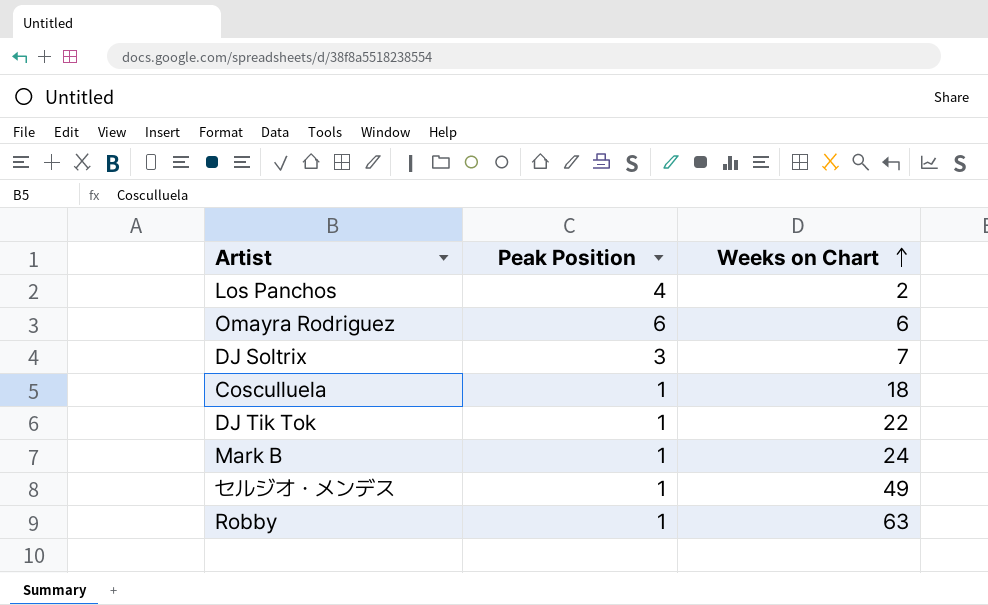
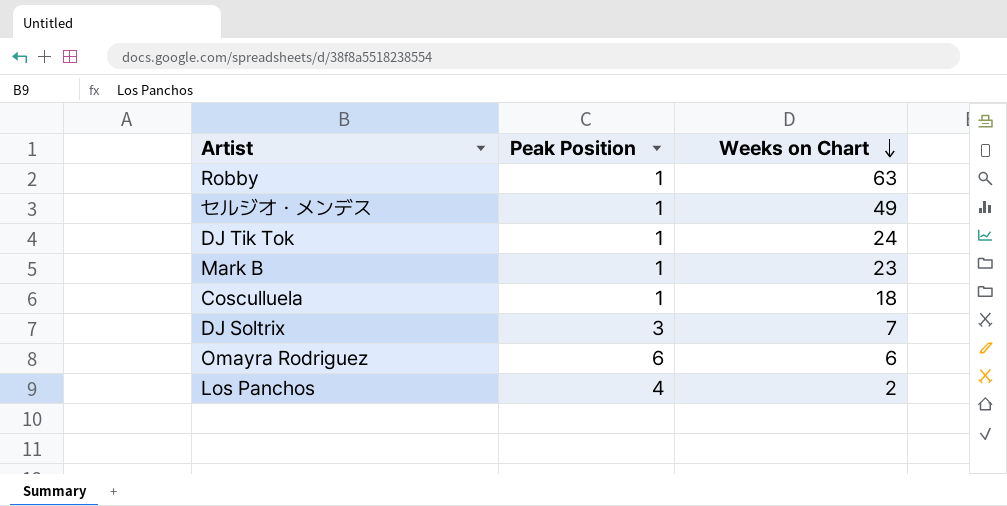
row order: Weeks on Chart ascending -> Weeks on Chart descending
DJ Tik Tok | Weeks on Chart: 22 -> 24
Mark B | Weeks on Chart: 24 -> 23

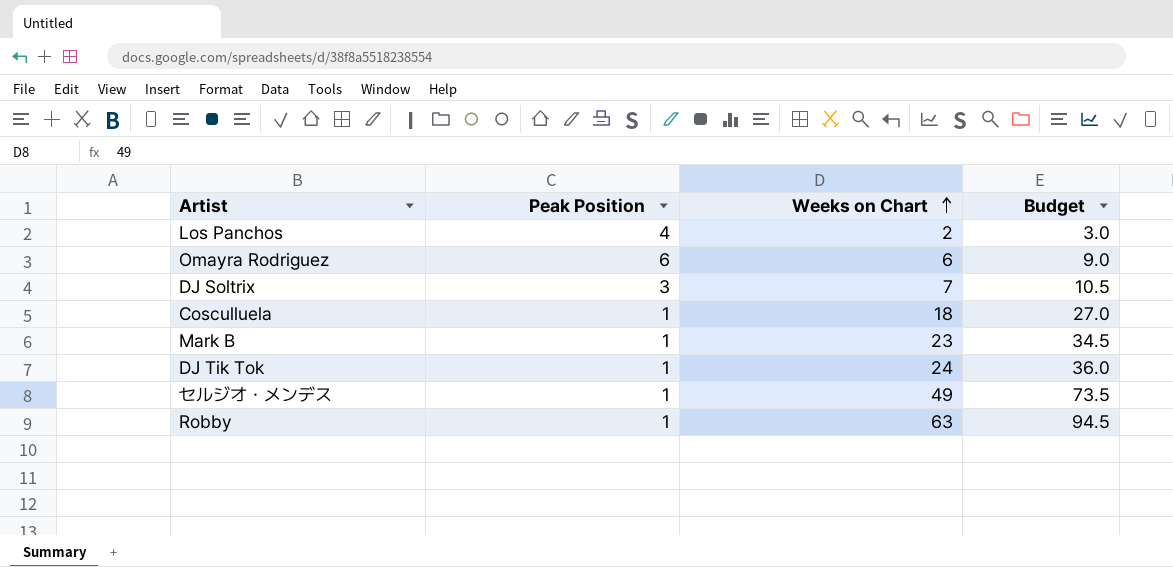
row order: Weeks on Chart descending -> Weeks on Chart ascending
column Budget | formula: none -> [Weeks on Chart] * 1.5

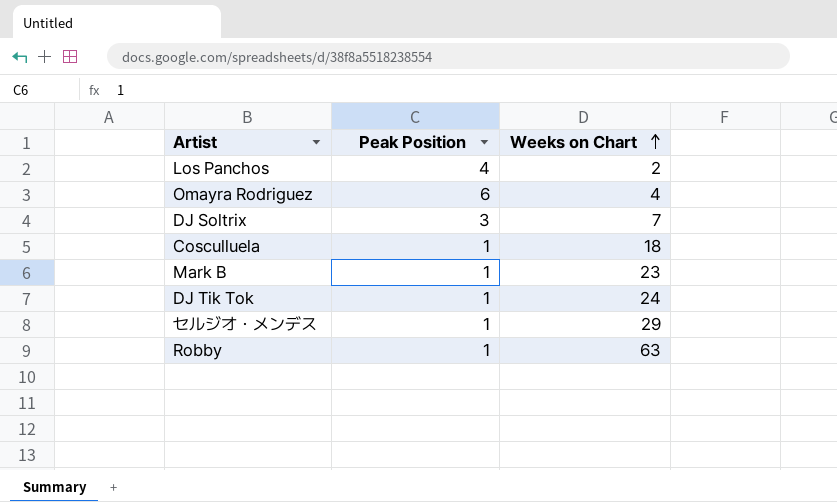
column Budget | formula: [Weeks on Chart] * 1.5 -> none
Omayra Rodriguez | Weeks on Chart: 6 -> 4
セルジオ・メンデス | Weeks on Chart: 49 -> 29

